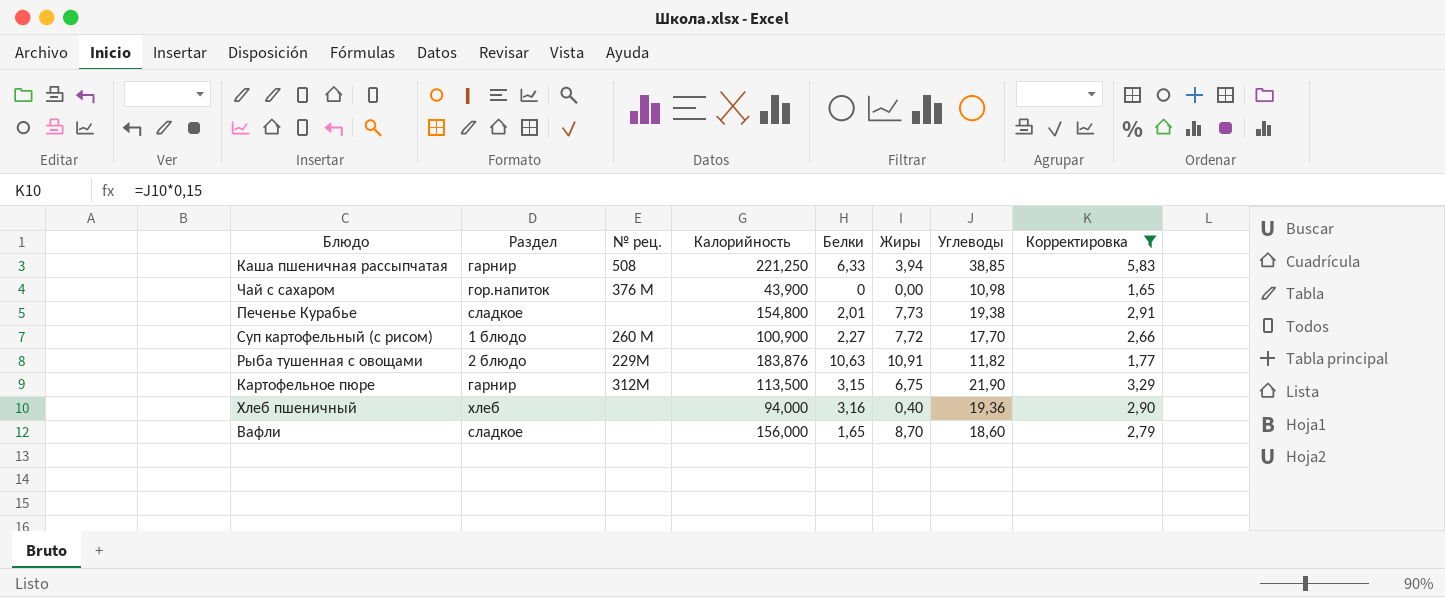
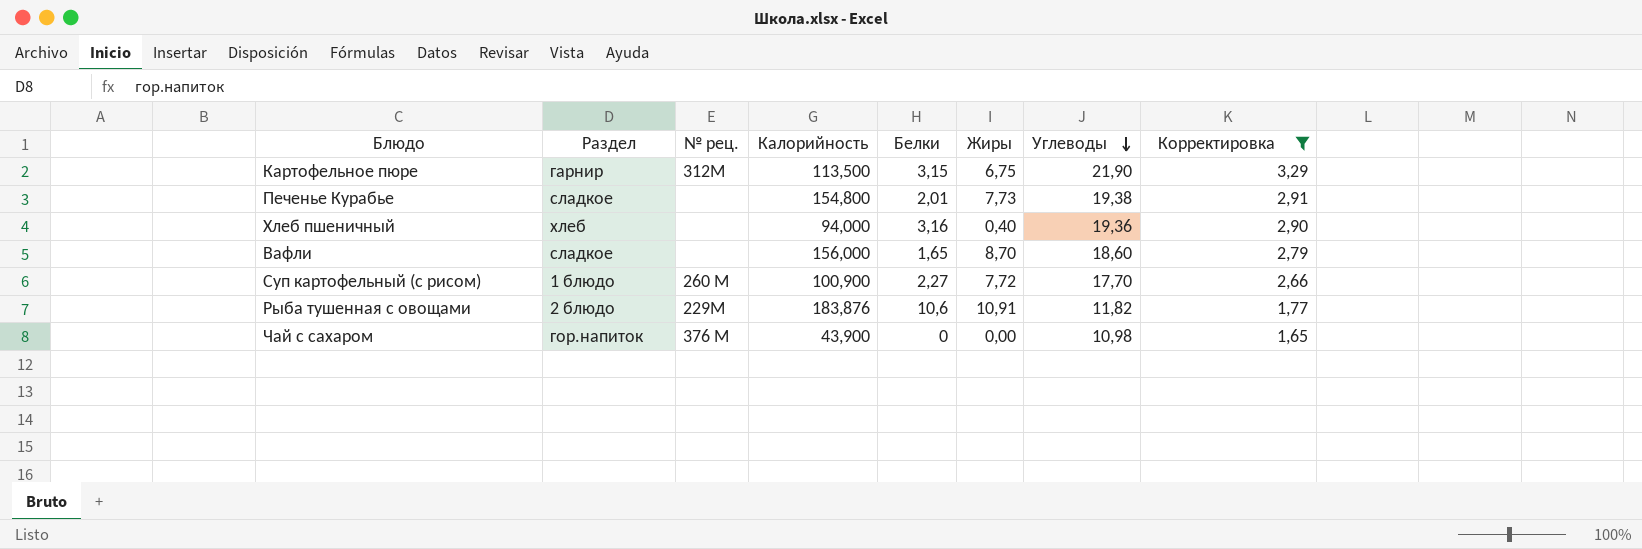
row order: none -> Углеводы descending
row Каша пшеничная рассыпчатая: гарнир | 508 | 221,250 | 6,33 | 3,94 | 38,85 | 5,83 -> none
Рыба тушенная с овощами | Белки: 10,63 -> 10,6

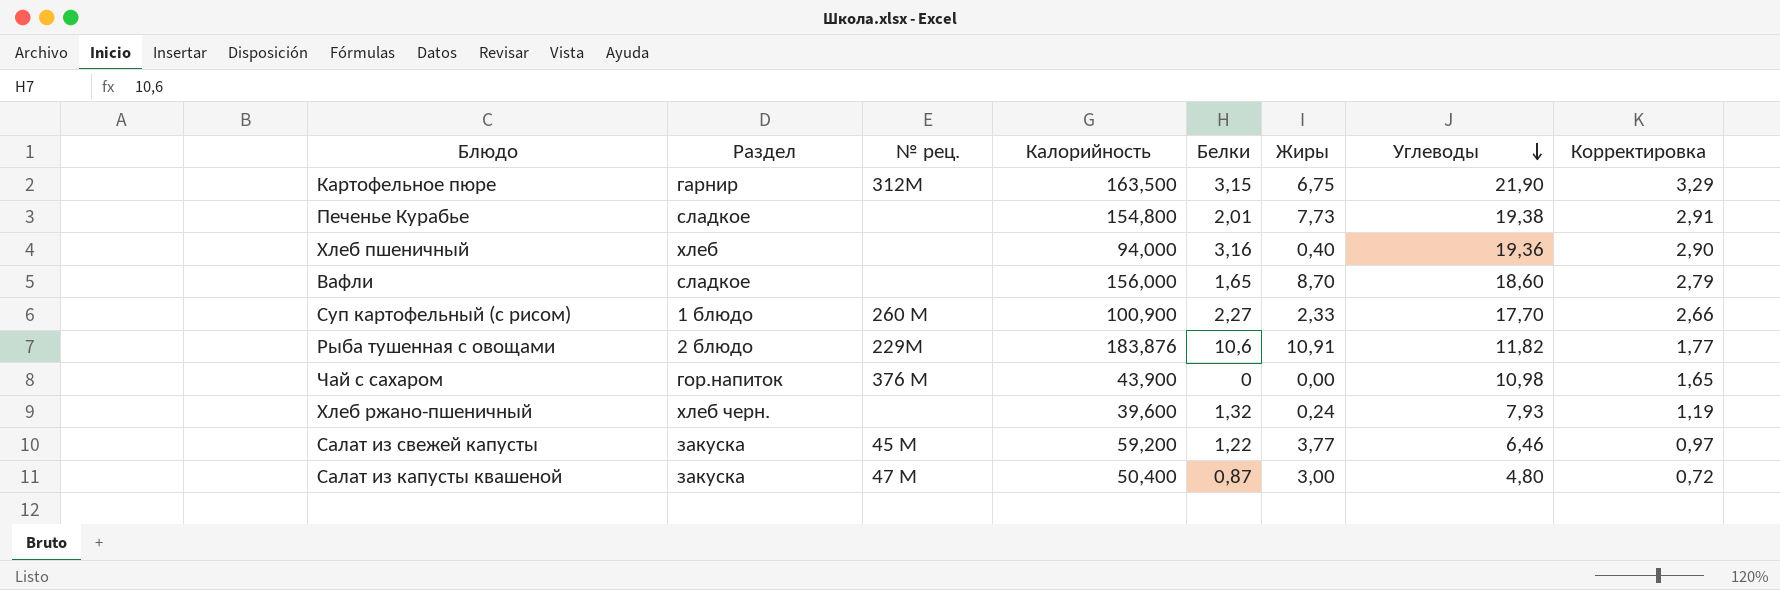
filter: Корректировка >= 1,65 -> none
Картофельное пюре | Калорийность: 113,500 -> 163,500
Суп картофельный (с рисом) | Жиры: 7,72 -> 2,33

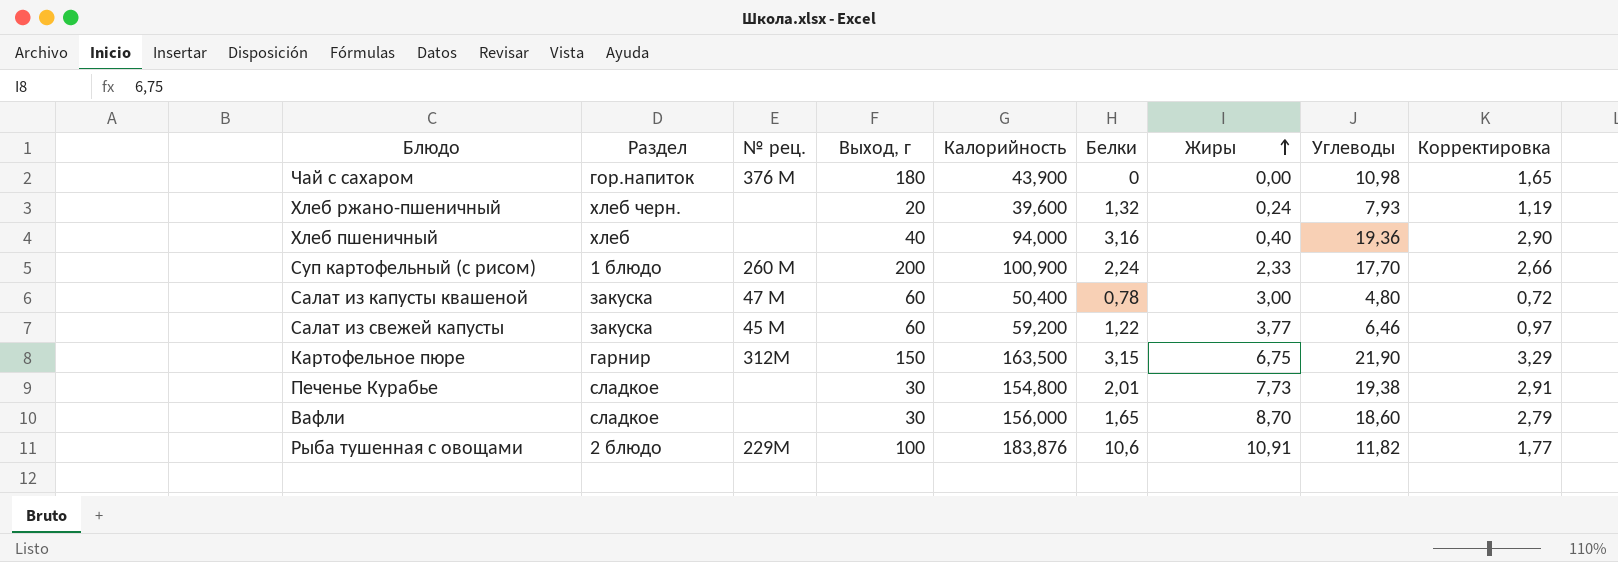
row order: Углеводы descending -> Жиры ascending
column Выход, г | position: none -> 4
Суп картофельный (с рисом) | Белки: 2,27 -> 2,24
Салат из капусты квашеной | Белки: 0,87 -> 0,78

